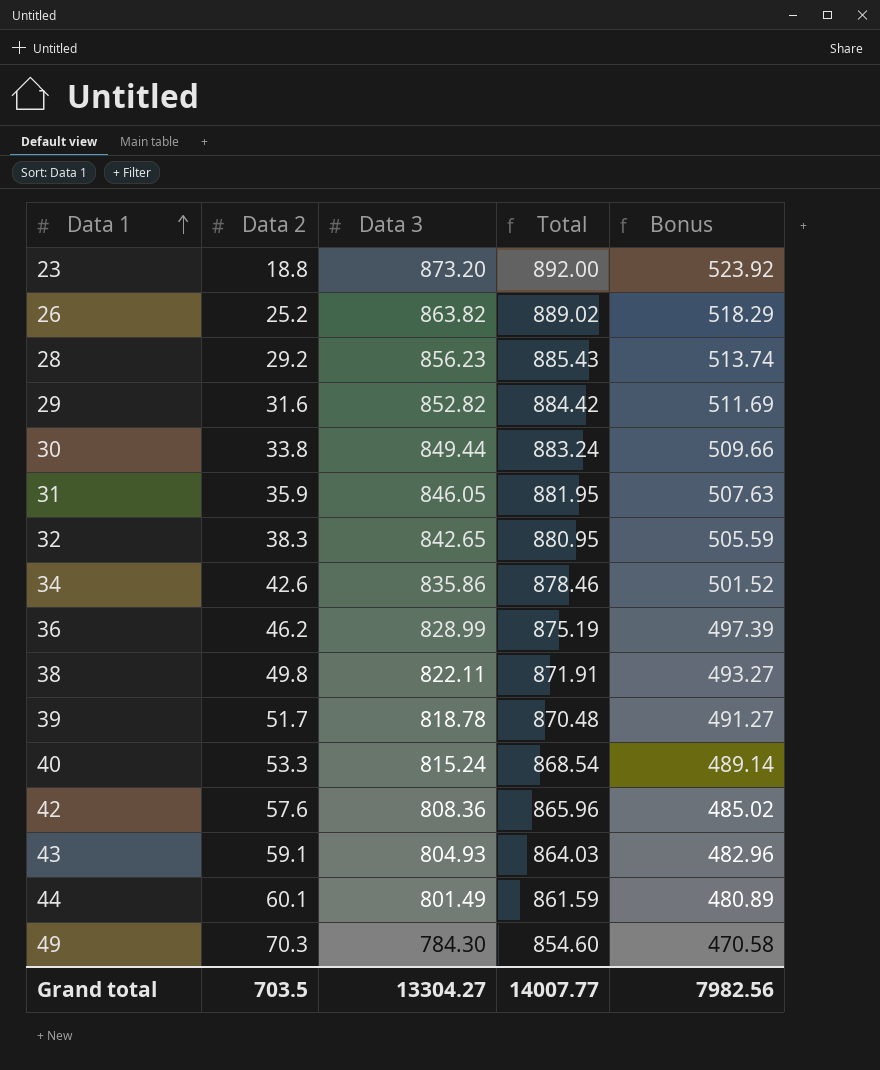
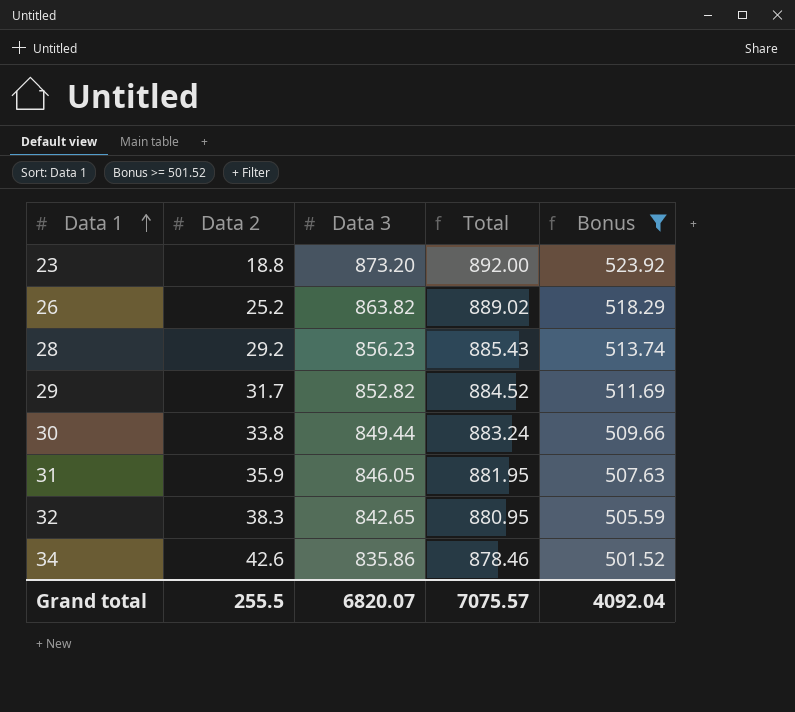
filter: none -> Bonus >= 501.52
29 | Data 2: 31.6 -> 31.7
29 | Total: 884.42 -> 884.52
Grand total | Data 2: 703.5 -> 255.5
Grand total | Data 3: 13304.27 -> 6820.07
Grand total | Total: 14007.77 -> 7075.57
Grand total | Bonus: 7982.56 -> 4092.04

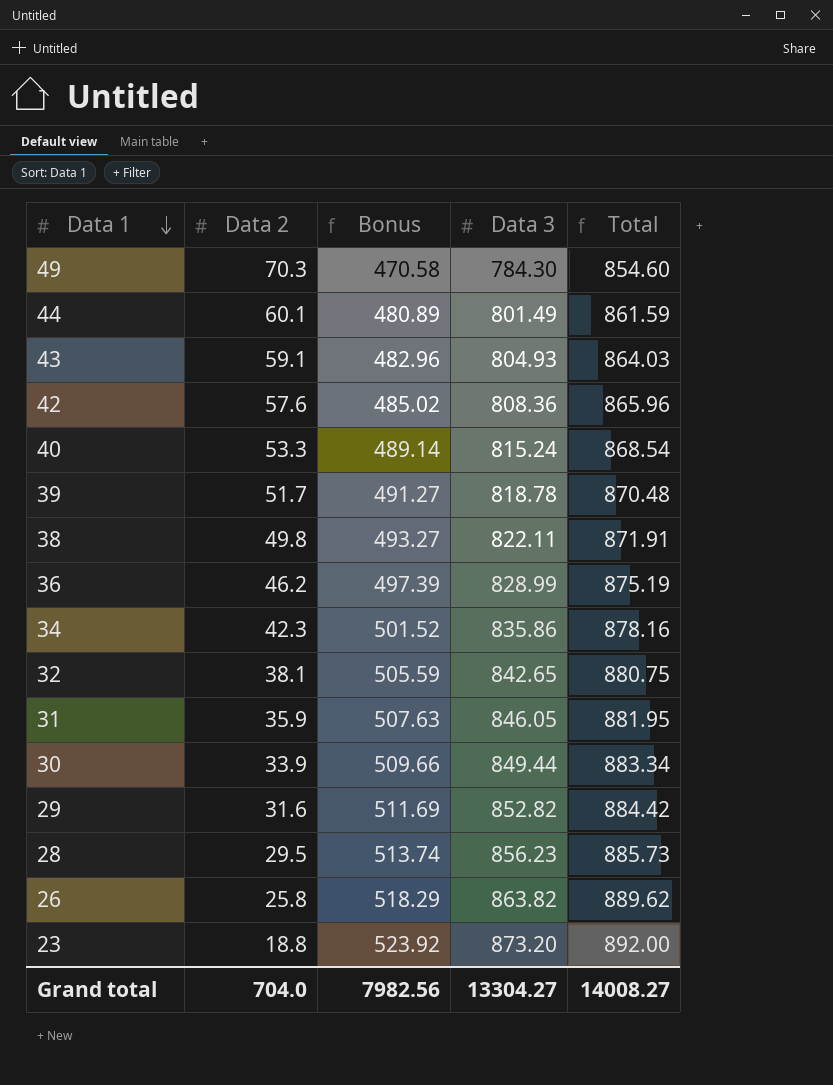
filter: Bonus >= 501.52 -> none
row order: Data 1 ascending -> Data 1 descending
column Bonus | position: 5 -> 3
34 | Data 2: 42.6 -> 42.3
34 | Total: 878.46 -> 878.16
32 | Data 2: 38.3 -> 38.1
32 | Total: 880.95 -> 880.75
30 | Data 2: 33.8 -> 33.9
30 | Total: 883.24 -> 883.34
29 | Data 2: 31.7 -> 31.6
29 | Total: 884.52 -> 884.42
28 | Data 2: 29.2 -> 29.5
28 | Total: 885.43 -> 885.73
26 | Data 2: 25.2 -> 25.8
26 | Total: 889.02 -> 889.62
Grand total | Data 2: 255.5 -> 704.0
Grand total | Bonus: 4092.04 -> 7982.56
Grand total | Data 3: 6820.07 -> 13304.27
Grand total | Total: 7075.57 -> 14008.27

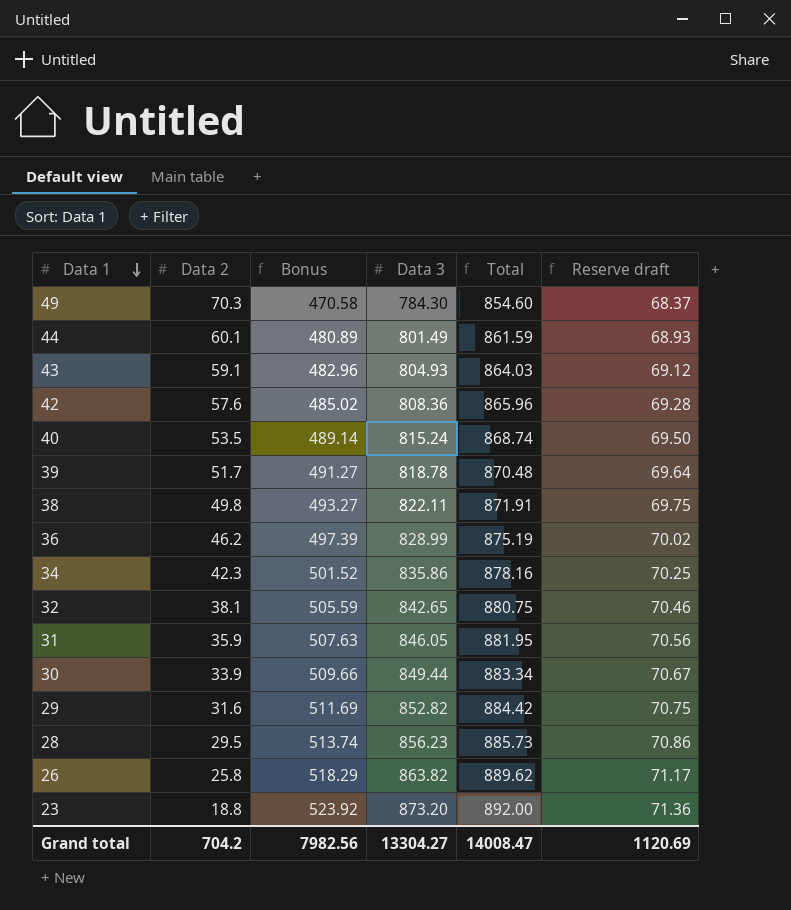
column Reserve draft | formula: none -> [Total] * 0.08
40 | Data 2: 53.3 -> 53.5
40 | Total: 868.54 -> 868.74
Grand total | Data 2: 704.0 -> 704.2
Grand total | Total: 14008.27 -> 14008.47

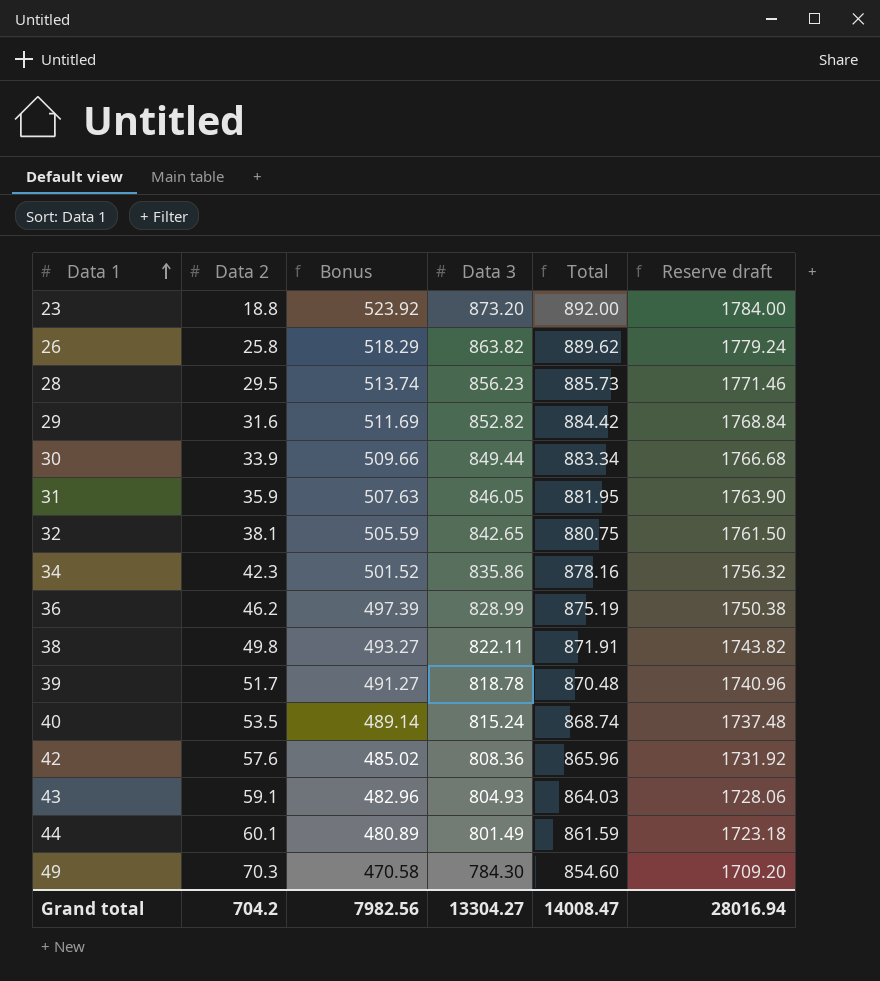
row order: Data 1 descending -> Data 1 ascending
column Reserve draft | formula: [Total] * 0.08 -> [Total] * 2
Grand total | Reserve draft: 1120.69 -> 28016.94

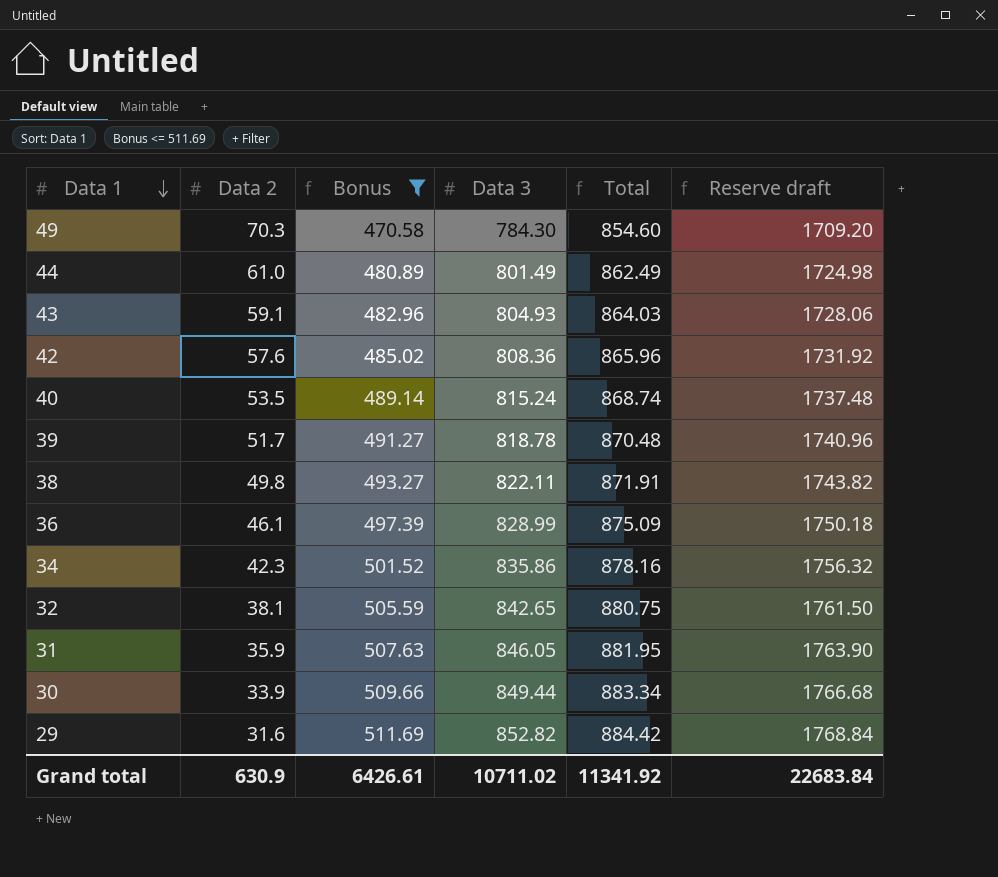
filter: none -> Bonus <= 511.69
row order: Data 1 ascending -> Data 1 descending
44 | Data 2: 60.1 -> 61.0
44 | Total: 861.59 -> 862.49
44 | Reserve draft: 1723.18 -> 1724.98
36 | Data 2: 46.2 -> 46.1
36 | Total: 875.19 -> 875.09
36 | Reserve draft: 1750.38 -> 1750.18
Grand total | Data 2: 704.2 -> 630.9
Grand total | Bonus: 7982.56 -> 6426.61
Grand total | Data 3: 13304.27 -> 10711.02
Grand total | Total: 14008.47 -> 11341.92
Grand total | Reserve draft: 28016.94 -> 22683.84

